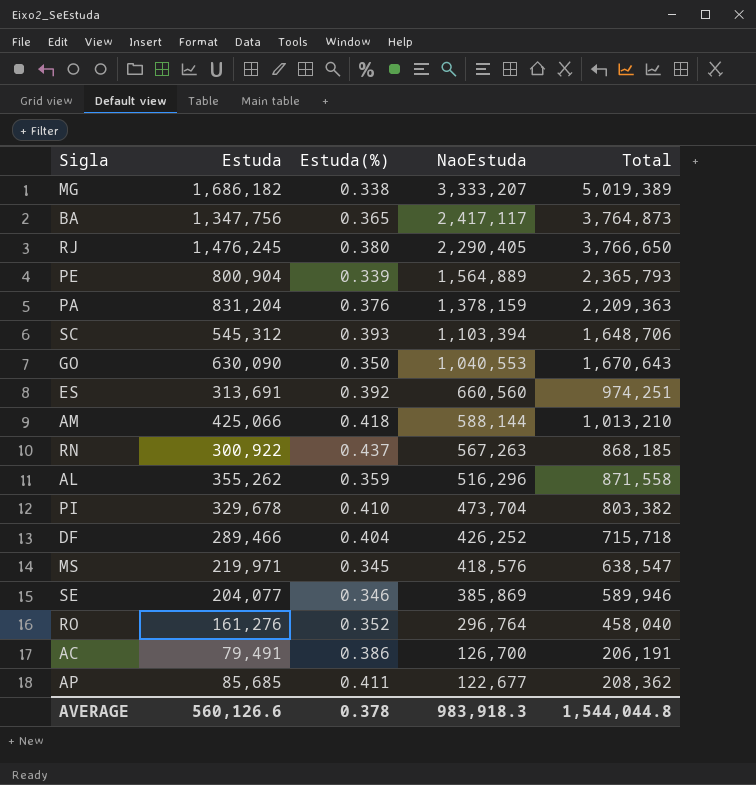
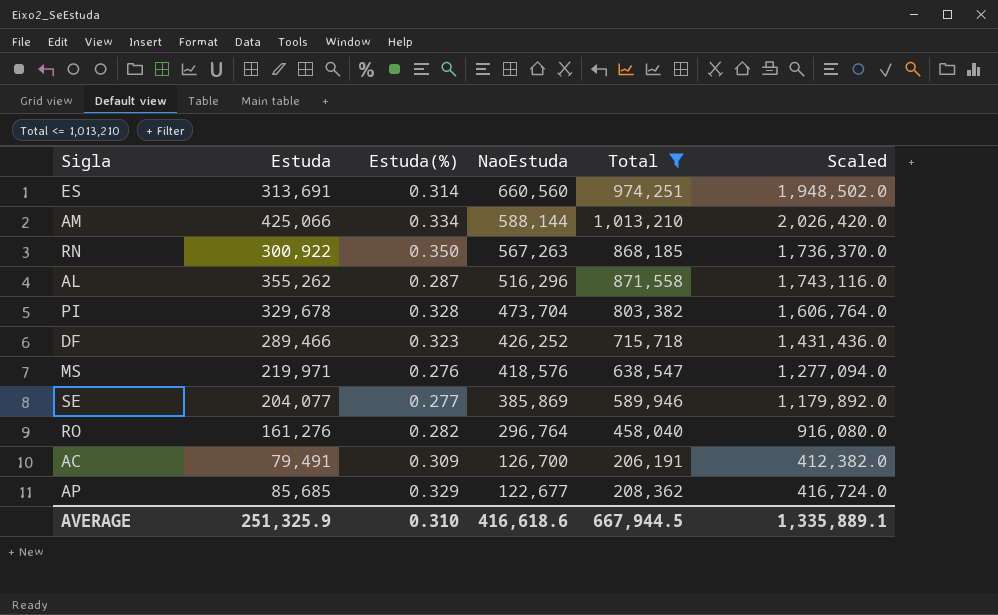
filter: none -> Total <= 1,013,210
column Scaled | formula: none -> [Total] * 2
ES | Estuda(%): 0.392 -> 0.314
AM | Estuda(%): 0.418 -> 0.334
RN | Estuda(%): 0.437 -> 0.350
AL | Estuda(%): 0.359 -> 0.287
PI | Estuda(%): 0.410 -> 0.328
DF | Estuda(%): 0.404 -> 0.323
MS | Estuda(%): 0.345 -> 0.276
SE | Estuda(%): 0.346 -> 0.277
RO | Estuda(%): 0.352 -> 0.282
AC | Estuda(%): 0.386 -> 0.309
AP | Estuda(%): 0.411 -> 0.329
AVERAGE | Estuda: 560,126.6 -> 251,325.9
AVERAGE | Estuda(%): 0.378 -> 0.310
AVERAGE | NaoEstuda: 983,918.3 -> 416,618.6
AVERAGE | Total: 1,544,044.8 -> 667,944.5

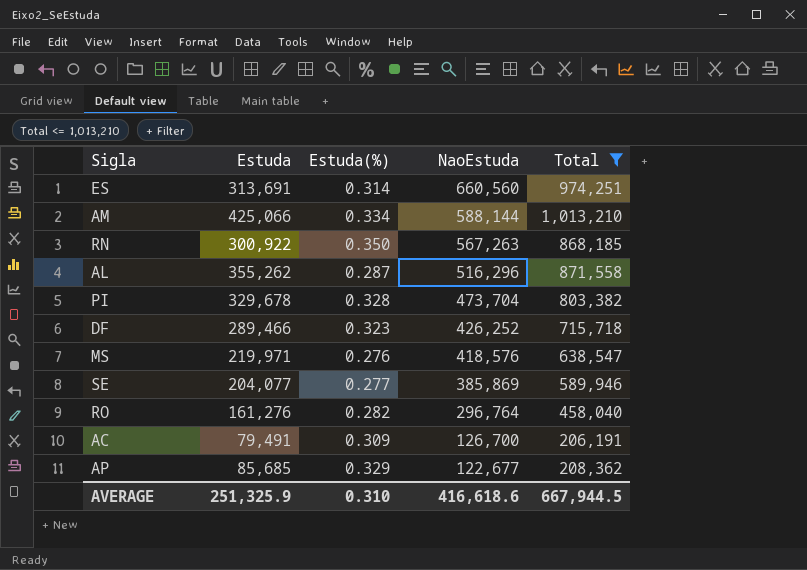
column Scaled | formula: [Total] * 2 -> none

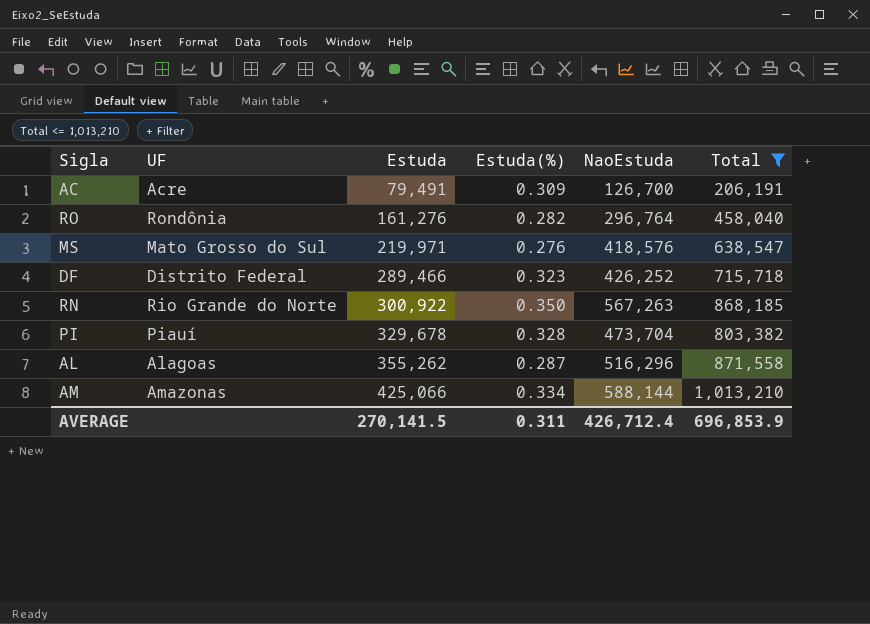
row order: NaoEstuda descending -> Estuda ascending
column UF | position: none -> 2
row ES: 313,691 | 0.314 | 660,560 | 974,251 -> none
row SE: 204,077 | 0.277 | 385,869 | 589,946 -> none
row AP: 85,685 | 0.329 | 122,677 | 208,362 -> none
AVERAGE | Estuda: 251,325.9 -> 270,141.5
AVERAGE | Estuda(%): 0.310 -> 0.311
AVERAGE | NaoEstuda: 416,618.6 -> 426,712.4
AVERAGE | Total: 667,944.5 -> 696,853.9

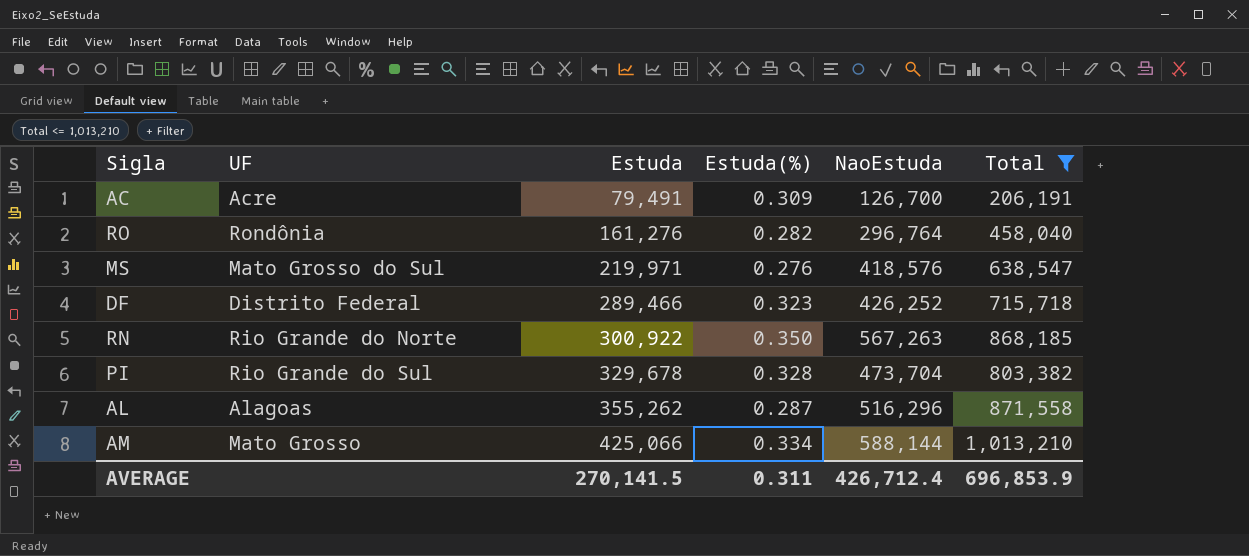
PI | UF: Piauí -> Rio Grande do Sul
AM | UF: Amazonas -> Mato Grosso

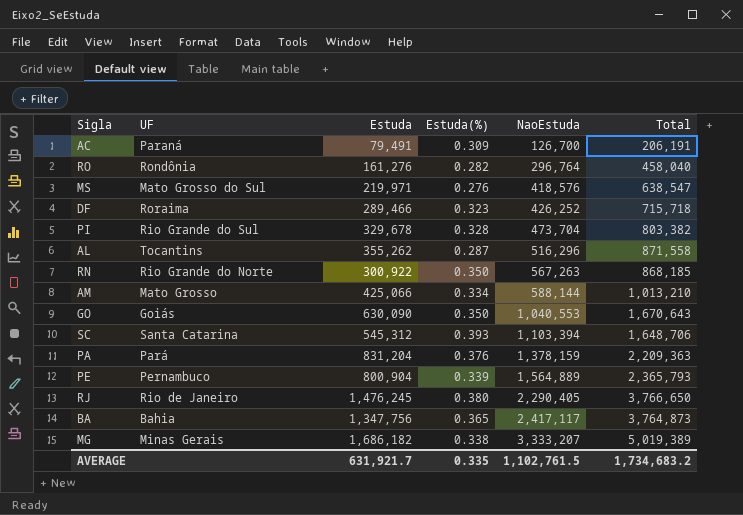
filter: Total <= 1,013,210 -> none
row order: Estuda ascending -> NaoEstuda ascending
AC | UF: Acre -> Paraná
DF | UF: Distrito Federal -> Roraima
AL | UF: Alagoas -> Tocantins
AVERAGE | Estuda: 270,141.5 -> 631,921.7
AVERAGE | Estuda(%): 0.311 -> 0.335
AVERAGE | NaoEstuda: 426,712.4 -> 1,102,761.5
AVERAGE | Total: 696,853.9 -> 1,734,683.2

